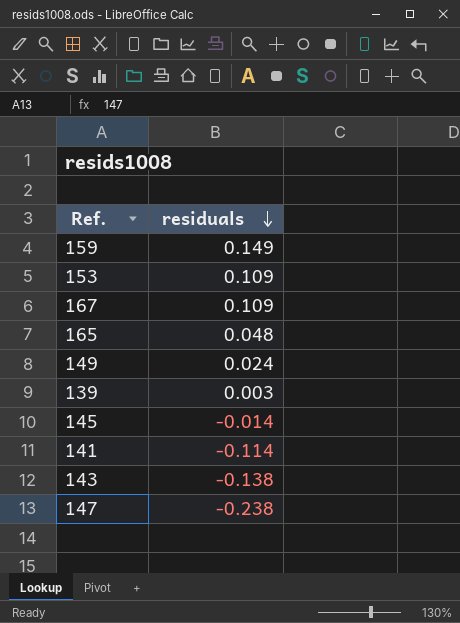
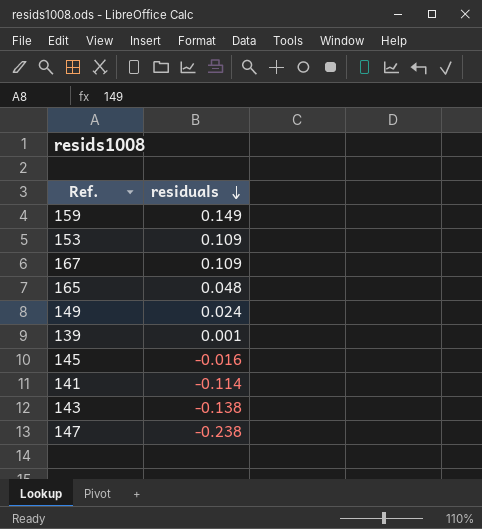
139 | residuals: 0.003 -> 0.001
145 | residuals: -0.014 -> -0.016

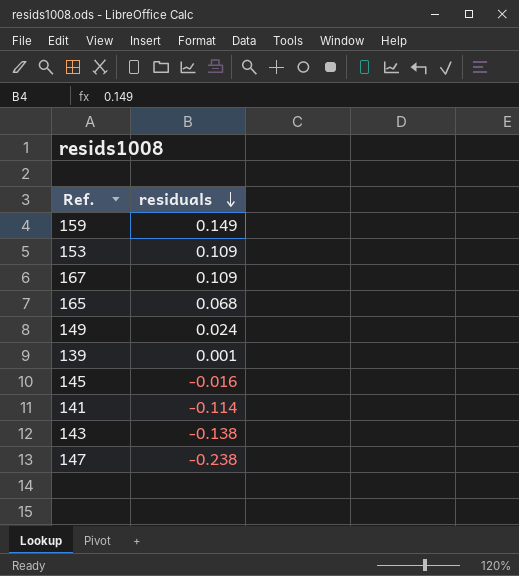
165 | residuals: 0.048 -> 0.068

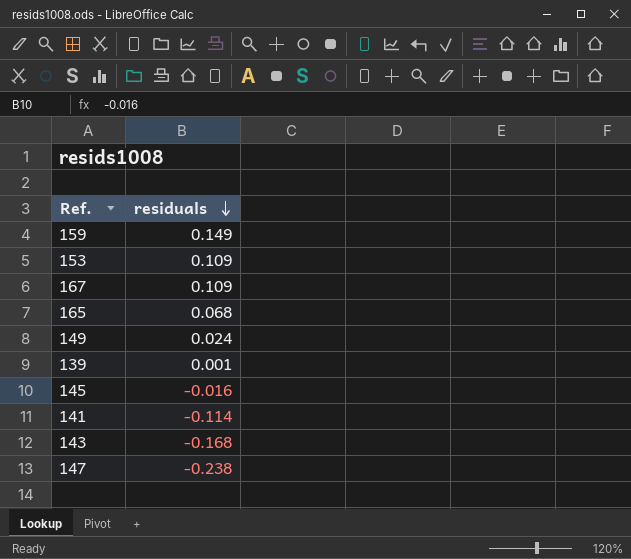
143 | residuals: -0.138 -> -0.168

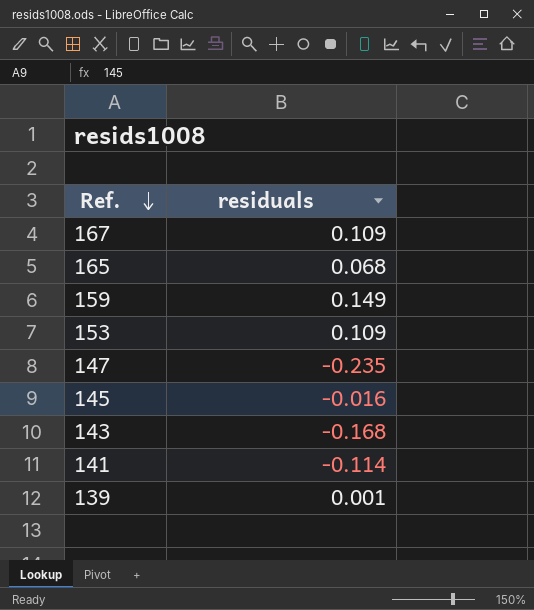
row order: residuals descending -> Ref. descending
row 149: 0.024 -> none
147 | residuals: -0.238 -> -0.235

